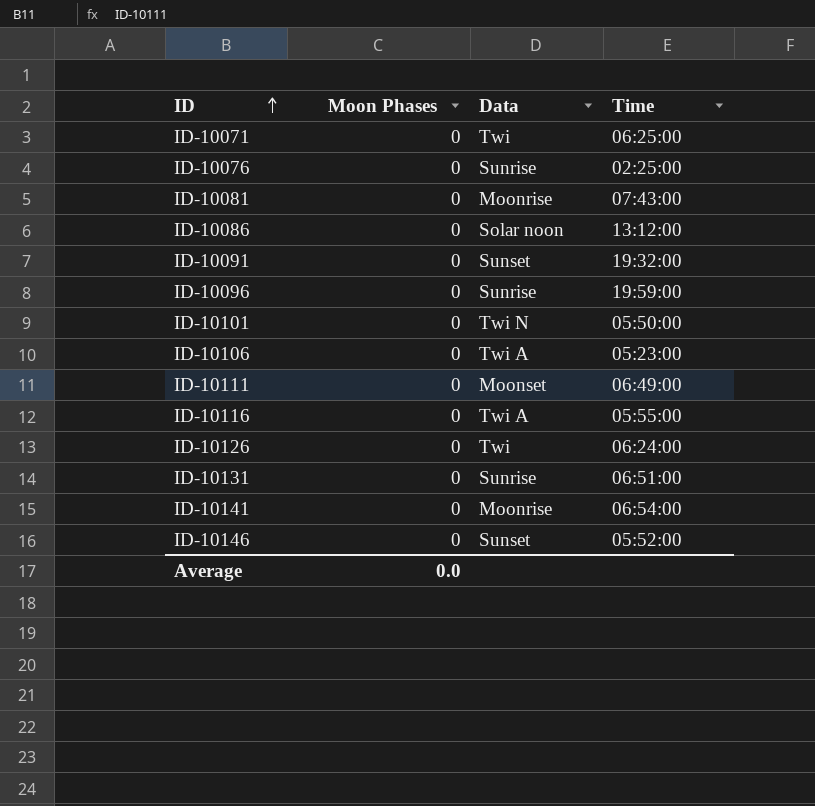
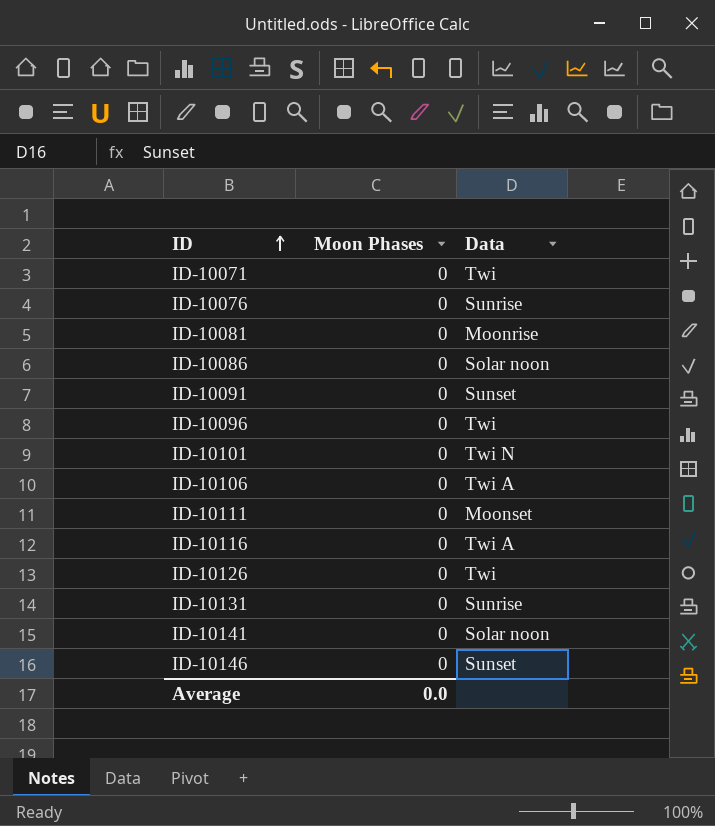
column Time | position: 4 -> none
ID-10096 | Data: Sunrise -> Twi
ID-10141 | Data: Moonrise -> Solar noon

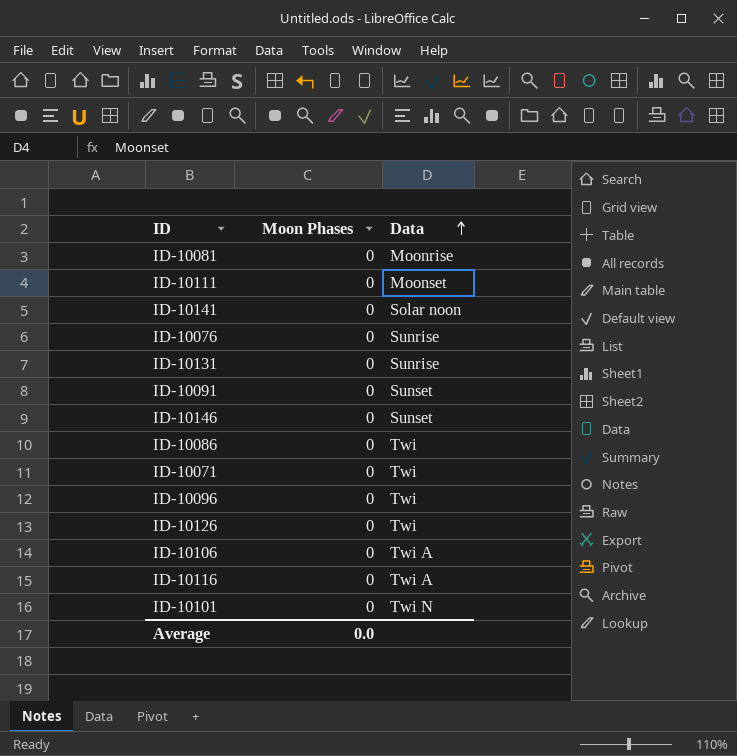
row order: ID ascending -> Data ascending
ID-10086 | Data: Solar noon -> Twi

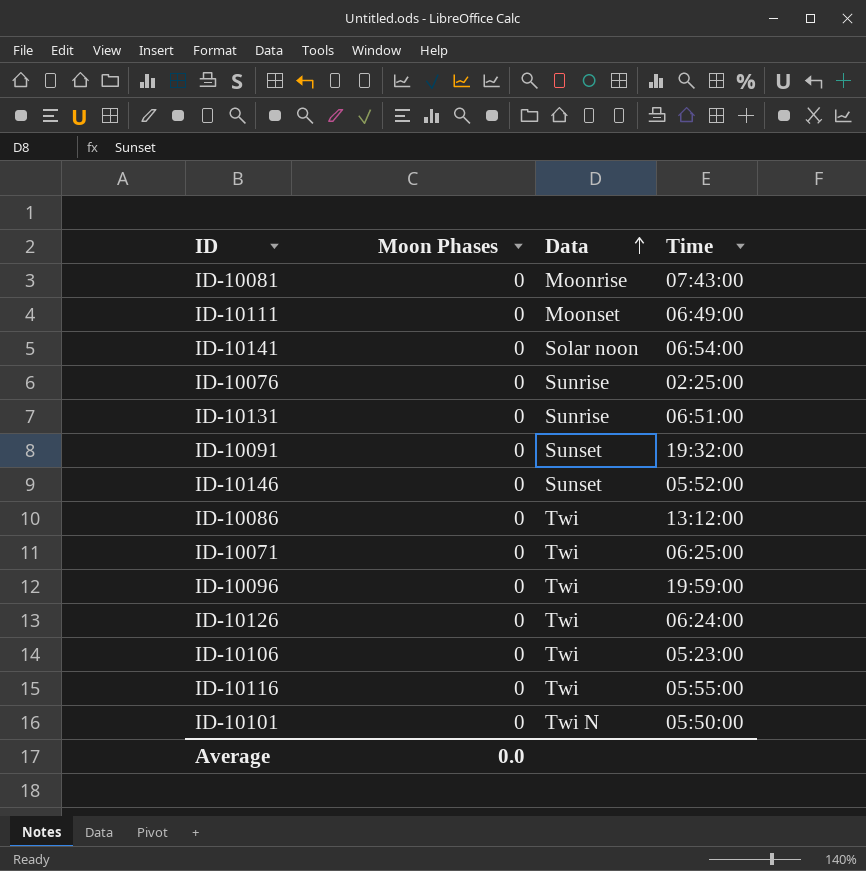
column Time | position: none -> 4
ID-10106 | Data: Twi A -> Twi
ID-10116 | Data: Twi A -> Twi

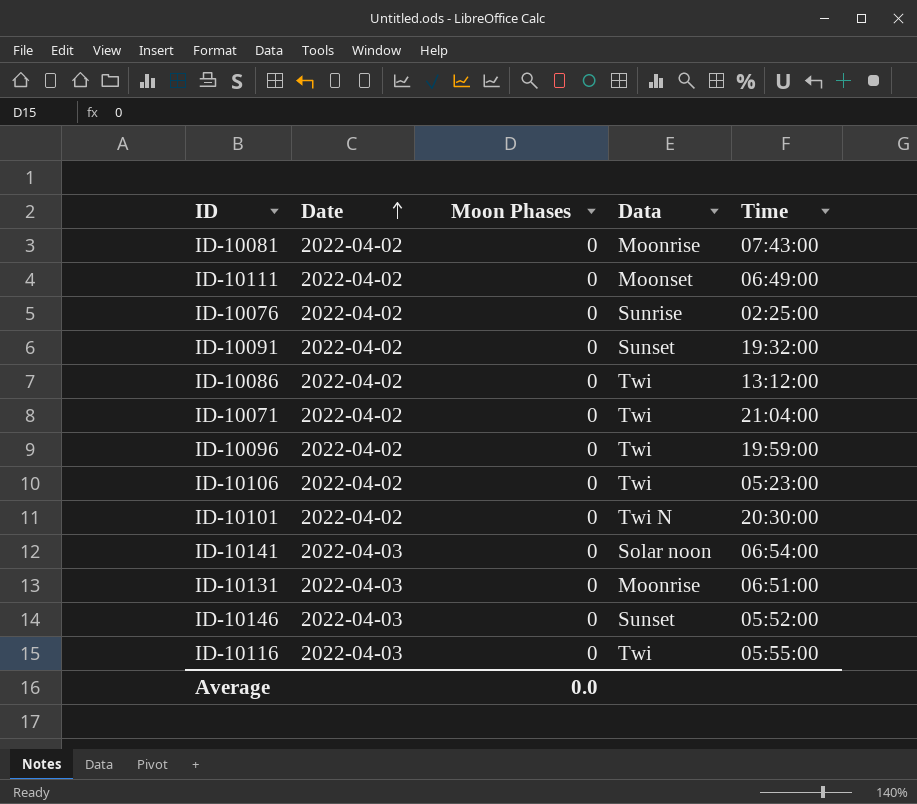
row order: Data ascending -> Date ascending
column Date | position: none -> 2
row ID-10126: 0 | Twi | 06:24:00 -> none
ID-10071 | Time: 06:25:00 -> 21:04:00
ID-10101 | Time: 05:50:00 -> 20:30:00
ID-10131 | Data: Sunrise -> Moonrise

